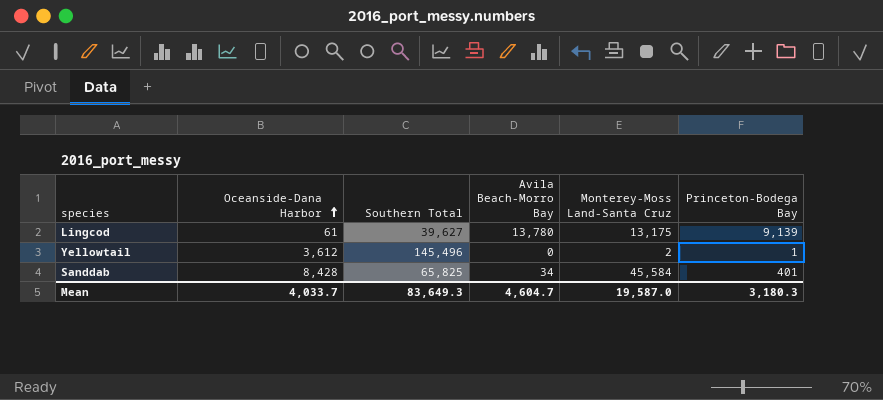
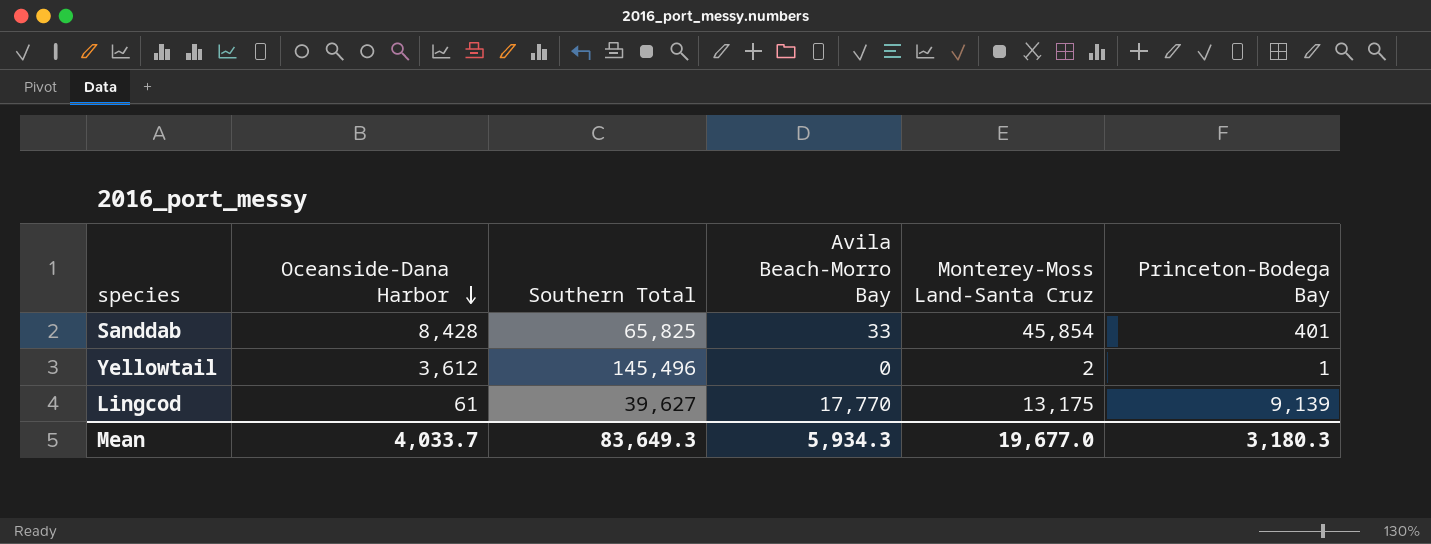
row order: Oceanside-Dana Harbor ascending -> Oceanside-Dana Harbor descending
Sanddab | Avila Beach-Morro Bay: 34 -> 33
Sanddab | Monterey-Moss Land-Santa Cruz: 45,584 -> 45,854
Lingcod | Avila Beach-Morro Bay: 13,780 -> 17,770
Mean | Avila Beach-Morro Bay: 4,604.7 -> 5,934.3
Mean | Monterey-Moss Land-Santa Cruz: 19,587.0 -> 19,677.0

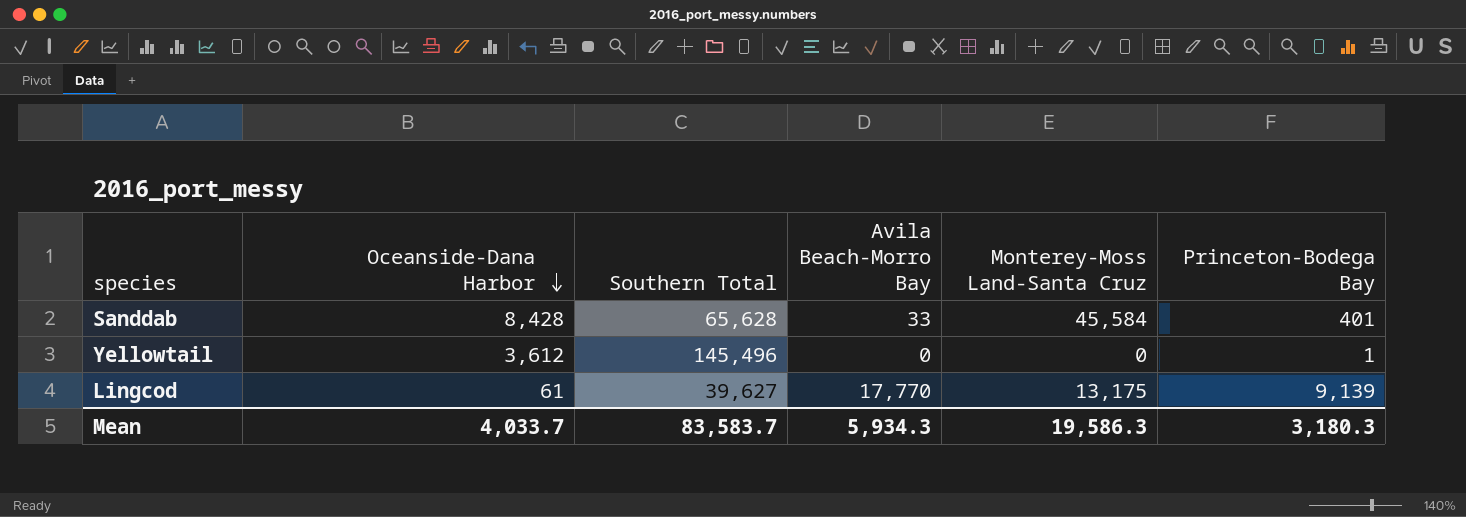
Sanddab | Southern Total: 65,825 -> 65,628
Sanddab | Monterey-Moss Land-Santa Cruz: 45,854 -> 45,584
Yellowtail | Monterey-Moss Land-Santa Cruz: 2 -> 0
Mean | Southern Total: 83,649.3 -> 83,583.7
Mean | Monterey-Moss Land-Santa Cruz: 19,677.0 -> 19,586.3

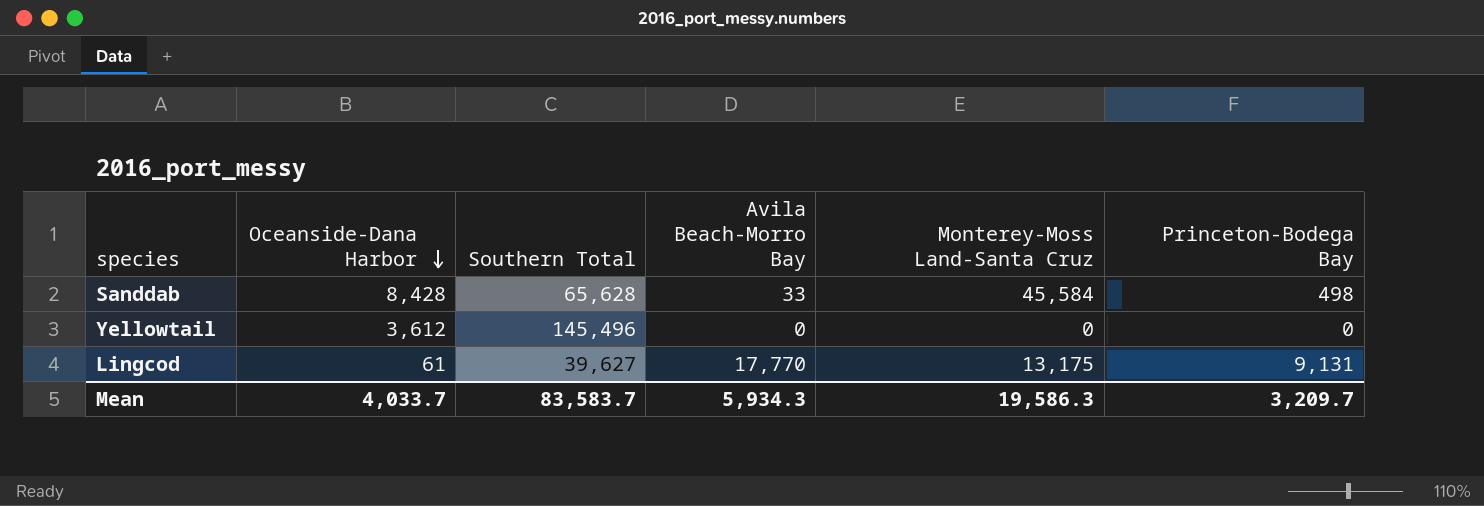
Sanddab | Princeton-Bodega Bay: 401 -> 498
Yellowtail | Princeton-Bodega Bay: 1 -> 0
Lingcod | Princeton-Bodega Bay: 9,139 -> 9,131
Mean | Princeton-Bodega Bay: 3,180.3 -> 3,209.7

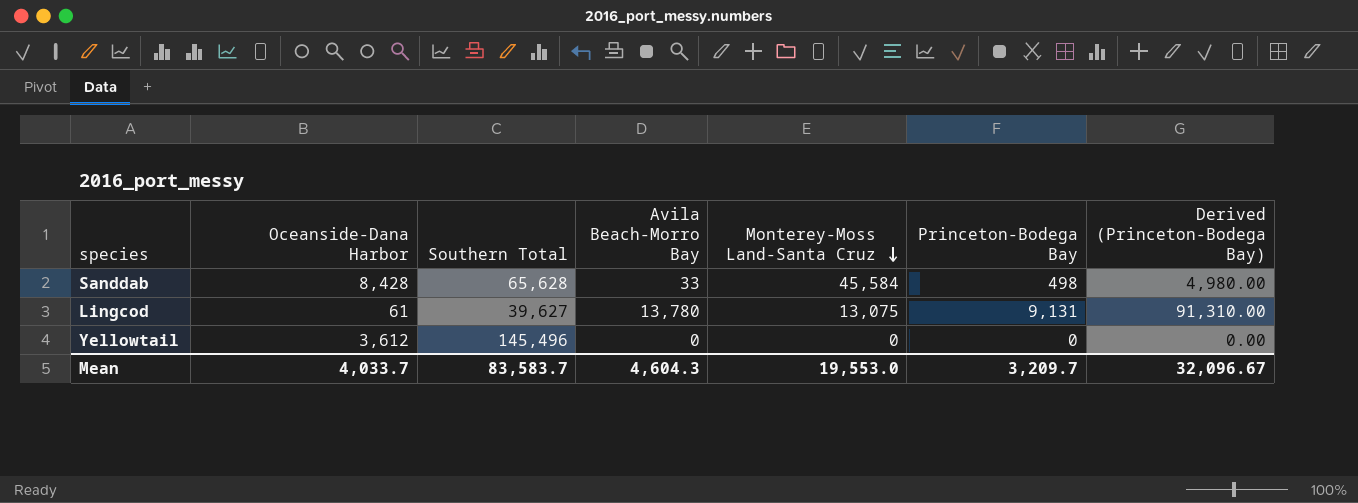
row order: Oceanside-Dana Harbor descending -> Monterey-Moss Land-Santa Cruz descending
column Derived (Princeton-Bodega Bay) | formula: none -> [Princeton-Bodega Bay] * 10
Lingcod | Avila Beach-Morro Bay: 17,770 -> 13,780
Lingcod | Monterey-Moss Land-Santa Cruz: 13,175 -> 13,075
Mean | Avila Beach-Morro Bay: 5,934.3 -> 4,604.3
Mean | Monterey-Moss Land-Santa Cruz: 19,586.3 -> 19,553.0

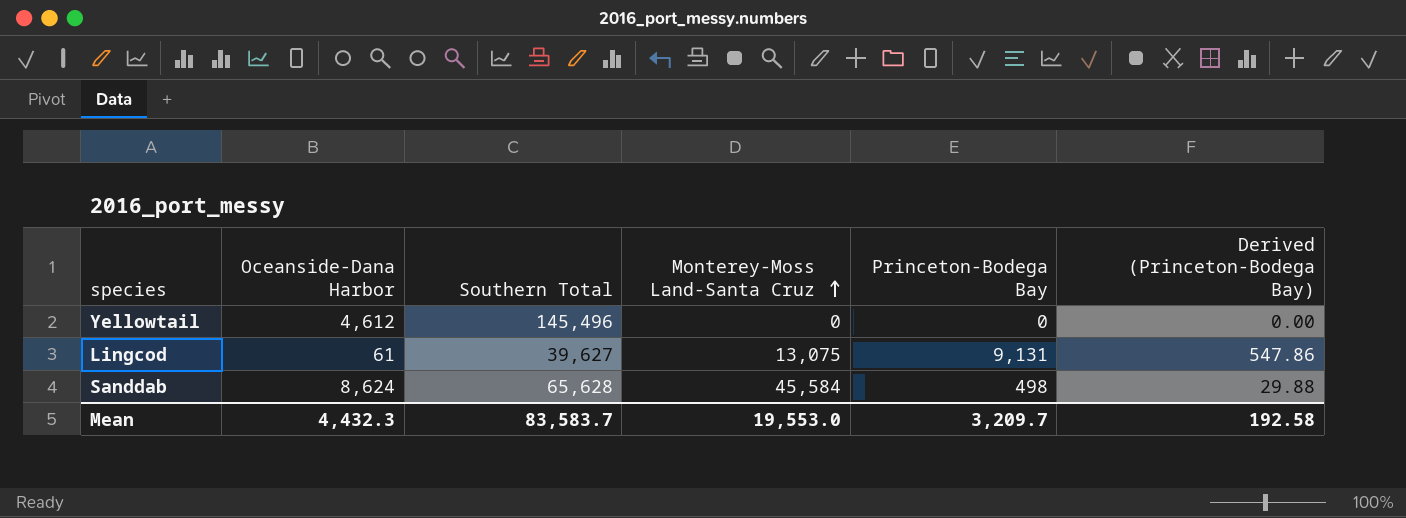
row order: Monterey-Moss Land-Santa Cruz descending -> Monterey-Moss Land-Santa Cruz ascending
column Avila Beach-Morro Bay | position: 4 -> none
column Derived (Princeton-Bodega Bay) | formula: [Princeton-Bodega Bay] * 10 -> [Princeton-Bodega Bay] * 0.06
Yellowtail | Oceanside-Dana Harbor: 3,612 -> 4,612
Sanddab | Oceanside-Dana Harbor: 8,428 -> 8,624
Mean | Oceanside-Dana Harbor: 4,033.7 -> 4,432.3
Mean | Derived (Princeton-Bodega Bay): 32,096.67 -> 192.58

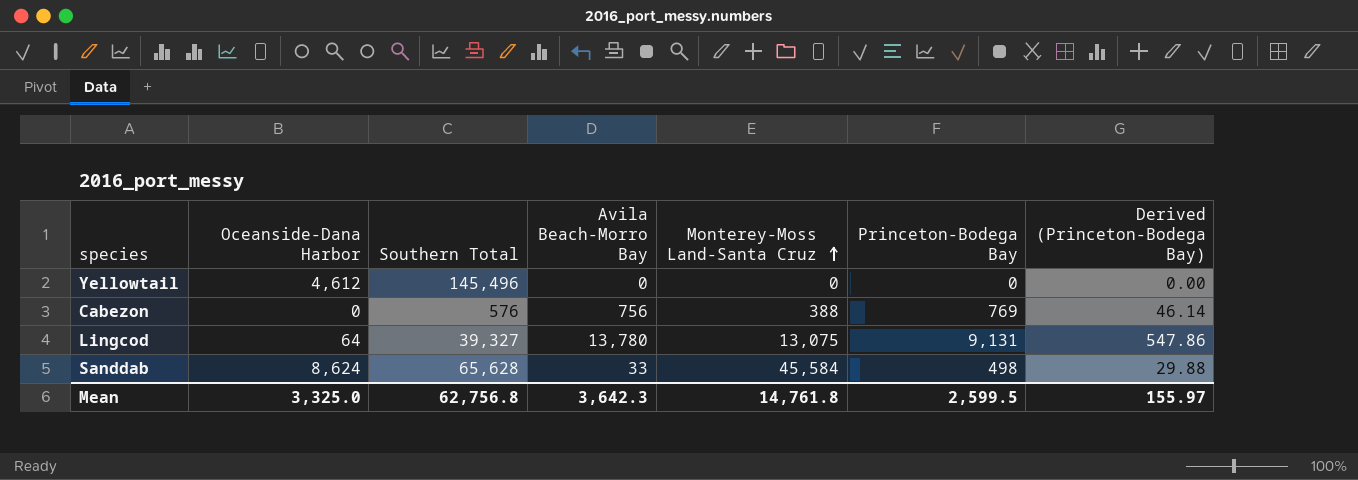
column Avila Beach-Morro Bay | position: none -> 4
row Cabezon: none -> 0 | 576 | 756 | 388 | 769 | 46.14
Lingcod | Oceanside-Dana Harbor: 61 -> 64
Lingcod | Southern Total: 39,627 -> 39,327
Mean | Oceanside-Dana Harbor: 4,432.3 -> 3,325.0
Mean | Southern Total: 83,583.7 -> 62,756.8
Mean | Monterey-Moss Land-Santa Cruz: 19,553.0 -> 14,761.8
Mean | Princeton-Bodega Bay: 3,209.7 -> 2,599.5
Mean | Derived (Princeton-Bodega Bay): 192.58 -> 155.97

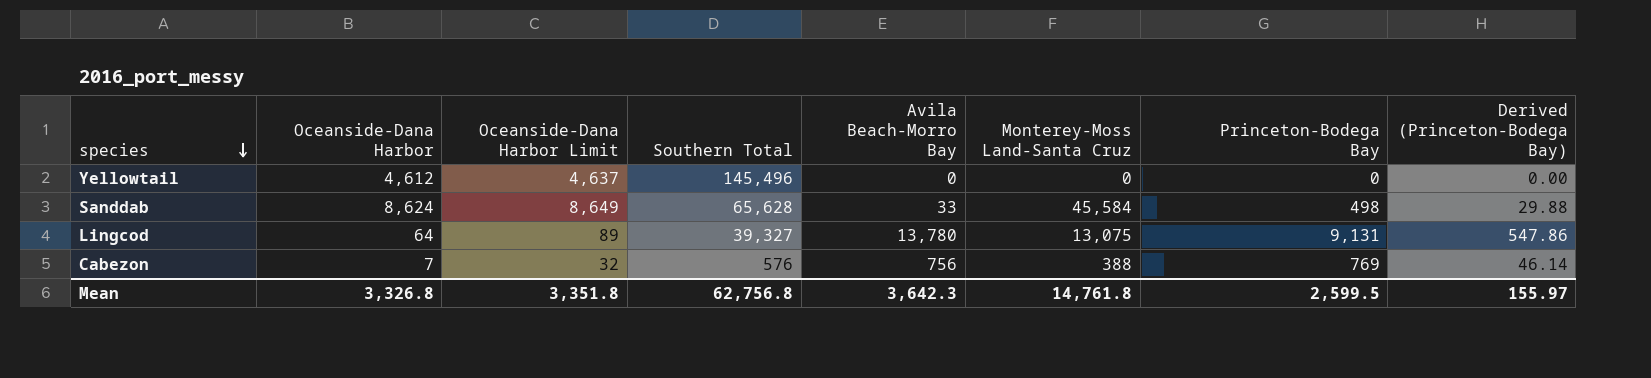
row order: Monterey-Moss Land-Santa Cruz ascending -> species descending
column Oceanside-Dana Harbor Limit | formula: none -> [Oceanside-Dana Harbor] + 25
Cabezon | Oceanside-Dana Harbor: 0 -> 7
Mean | Oceanside-Dana Harbor: 3,325.0 -> 3,326.8

